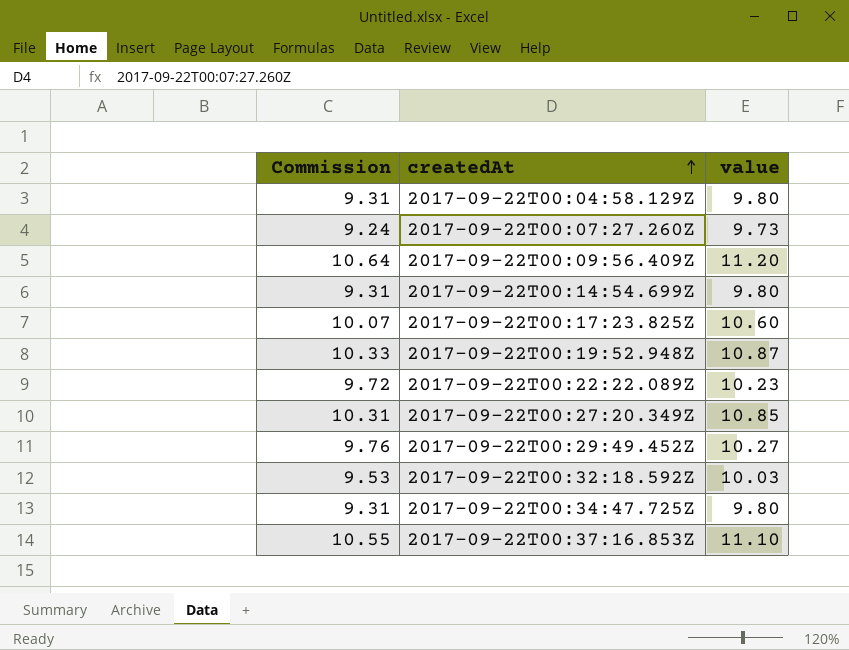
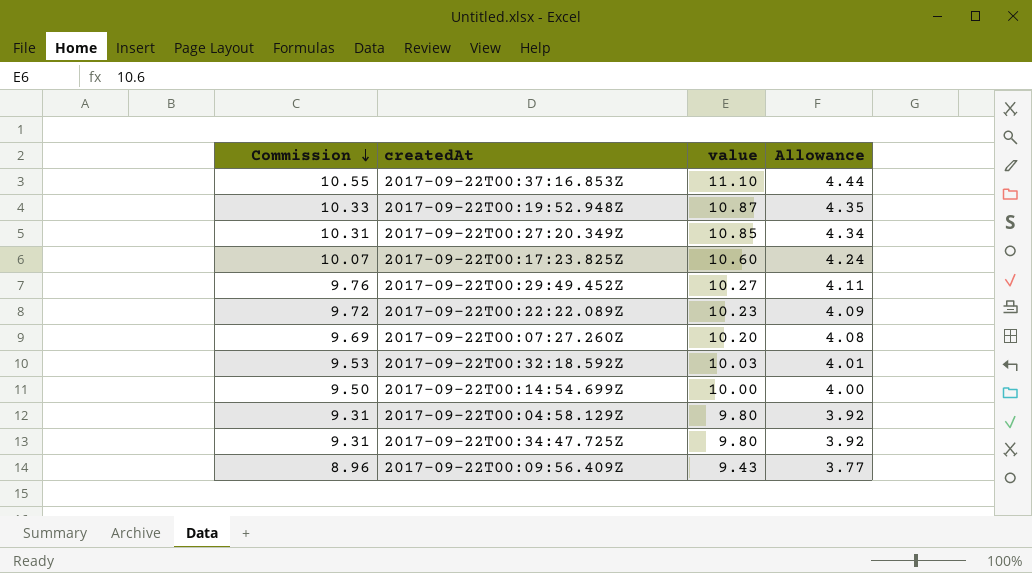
row order: createdAt ascending -> Commission descending
column Allowance | formula: none -> [value] * 0.4
2017-09-22T00:07:27.260Z | Commission: 9.24 -> 9.69
2017-09-22T00:07:27.260Z | value: 9.73 -> 10.20
2017-09-22T00:14:54.699Z | Commission: 9.31 -> 9.50
2017-09-22T00:14:54.699Z | value: 9.80 -> 10.00
2017-09-22T00:09:56.409Z | Commission: 10.64 -> 8.96
2017-09-22T00:09:56.409Z | value: 11.20 -> 9.43

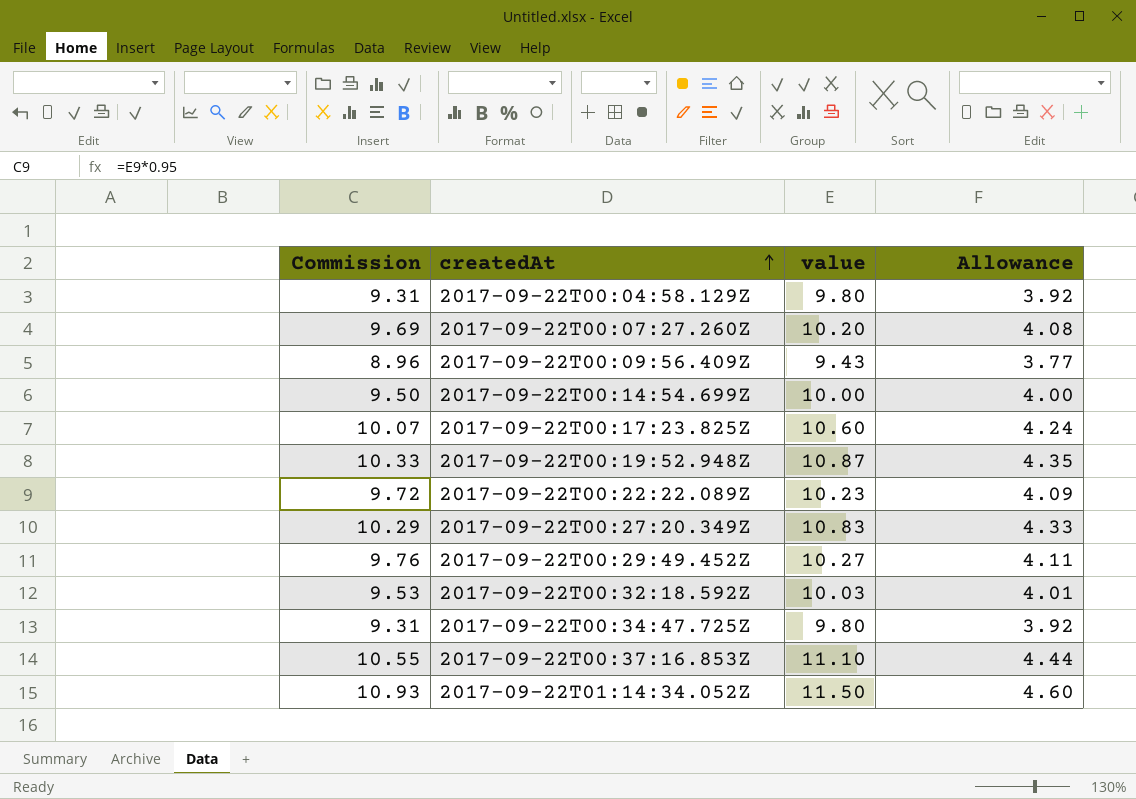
row order: Commission descending -> createdAt ascending
2017-09-22T00:27:20.349Z | Commission: 10.31 -> 10.29
2017-09-22T00:27:20.349Z | value: 10.85 -> 10.83
2017-09-22T00:27:20.349Z | Allowance: 4.34 -> 4.33
row 2017-09-22T01:14:34.052Z: none -> 10.93 | 11.50 | 4.60

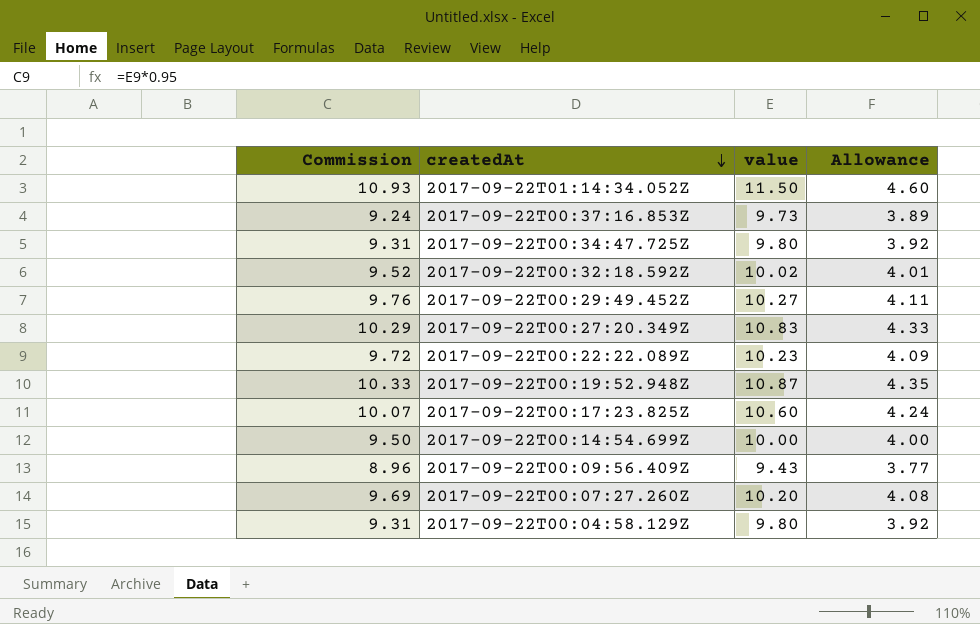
row order: createdAt ascending -> createdAt descending
2017-09-22T00:37:16.853Z | Commission: 10.55 -> 9.24
2017-09-22T00:37:16.853Z | value: 11.10 -> 9.73
2017-09-22T00:37:16.853Z | Allowance: 4.44 -> 3.89
2017-09-22T00:32:18.592Z | Commission: 9.53 -> 9.52
2017-09-22T00:32:18.592Z | value: 10.03 -> 10.02

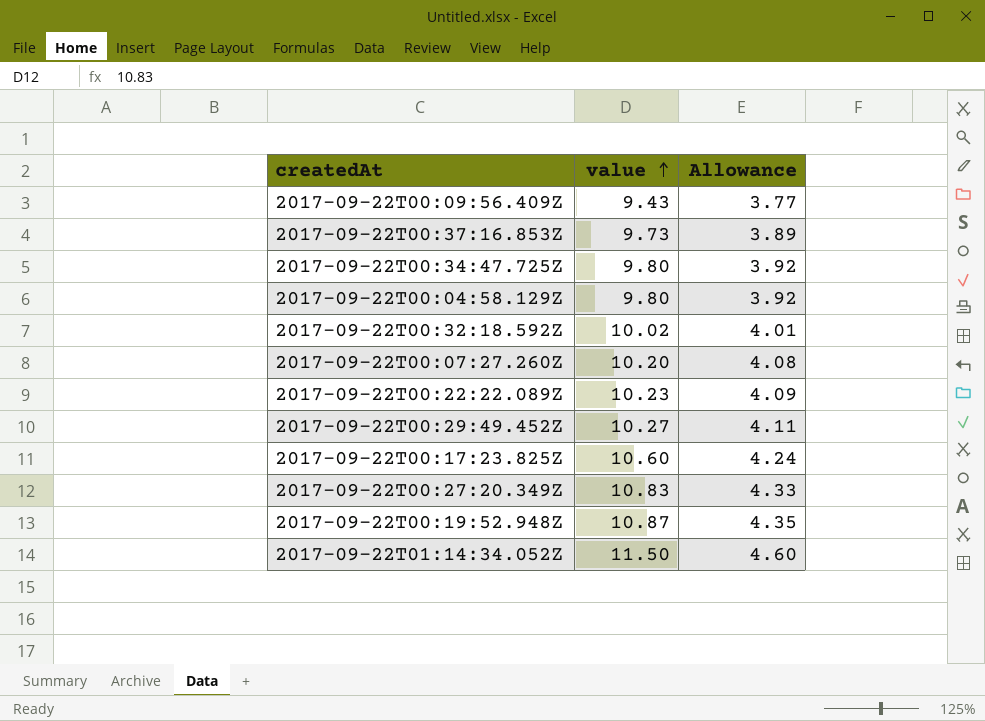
row order: createdAt descending -> value ascending
column Commission | formula: [value] * 0.95 -> none
row 2017-09-22T00:14:54.699Z: 9.50 | 10.00 | 4.00 -> none

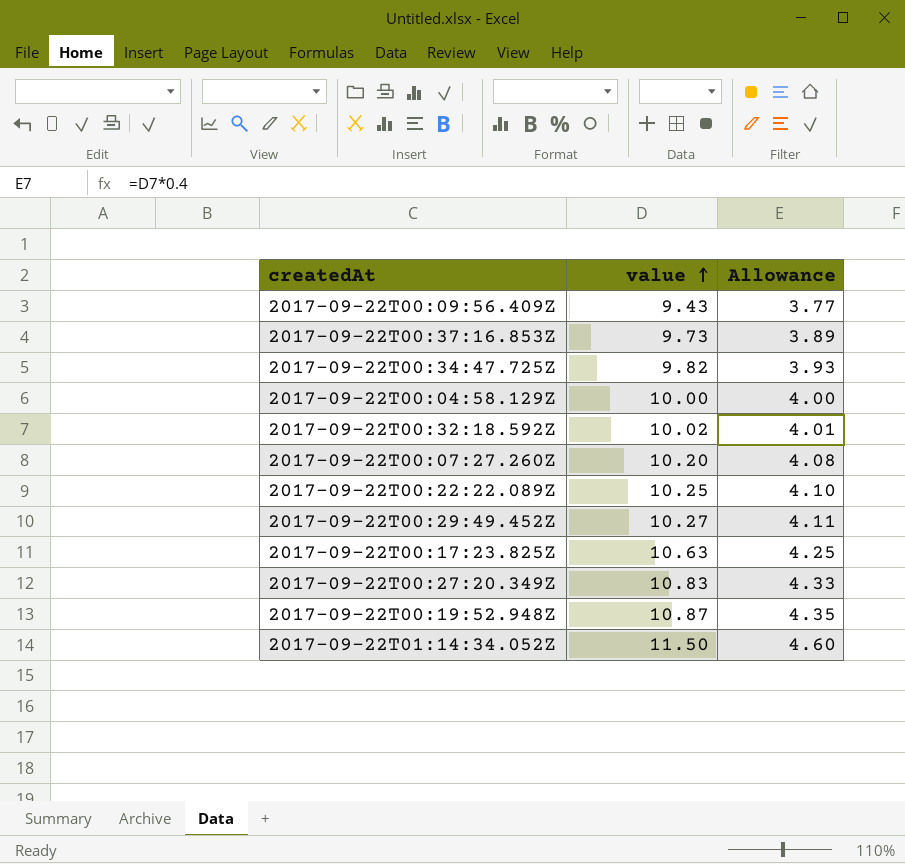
2017-09-22T00:34:47.725Z | value: 9.80 -> 9.82
2017-09-22T00:34:47.725Z | Allowance: 3.92 -> 3.93
2017-09-22T00:04:58.129Z | value: 9.80 -> 10.00
2017-09-22T00:04:58.129Z | Allowance: 3.92 -> 4.00
2017-09-22T00:22:22.089Z | value: 10.23 -> 10.25
2017-09-22T00:22:22.089Z | Allowance: 4.09 -> 4.10
2017-09-22T00:17:23.825Z | value: 10.60 -> 10.63
2017-09-22T00:17:23.825Z | Allowance: 4.24 -> 4.25

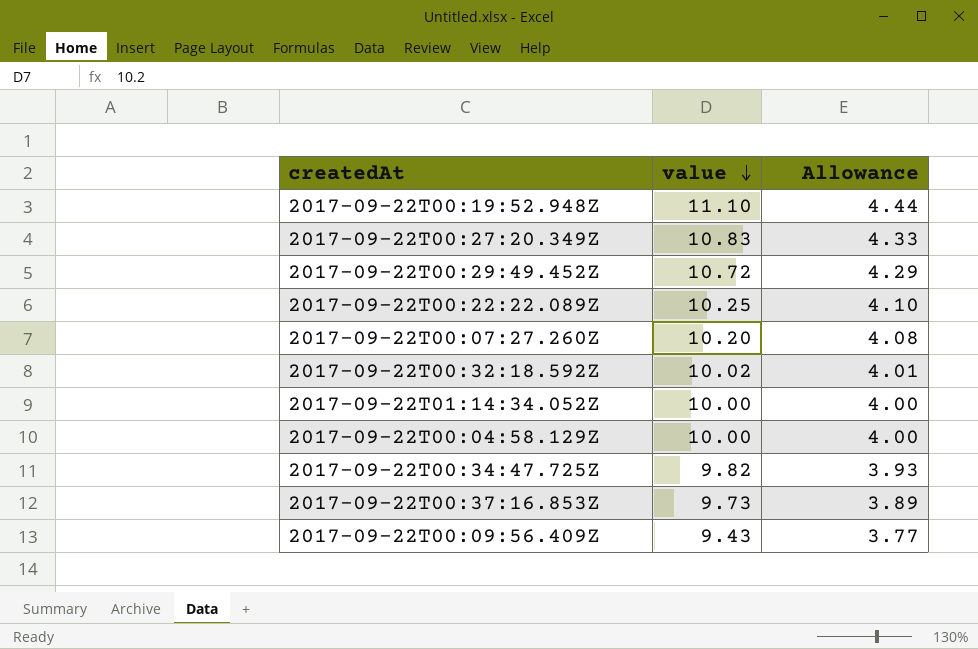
row order: value ascending -> value descending
row 2017-09-22T00:17:23.825Z: 10.63 | 4.25 -> none
2017-09-22T00:19:52.948Z | value: 10.87 -> 11.10
2017-09-22T00:19:52.948Z | Allowance: 4.35 -> 4.44
2017-09-22T00:29:49.452Z | value: 10.27 -> 10.72
2017-09-22T00:29:49.452Z | Allowance: 4.11 -> 4.29
2017-09-22T01:14:34.052Z | value: 11.50 -> 10.00
2017-09-22T01:14:34.052Z | Allowance: 4.60 -> 4.00

